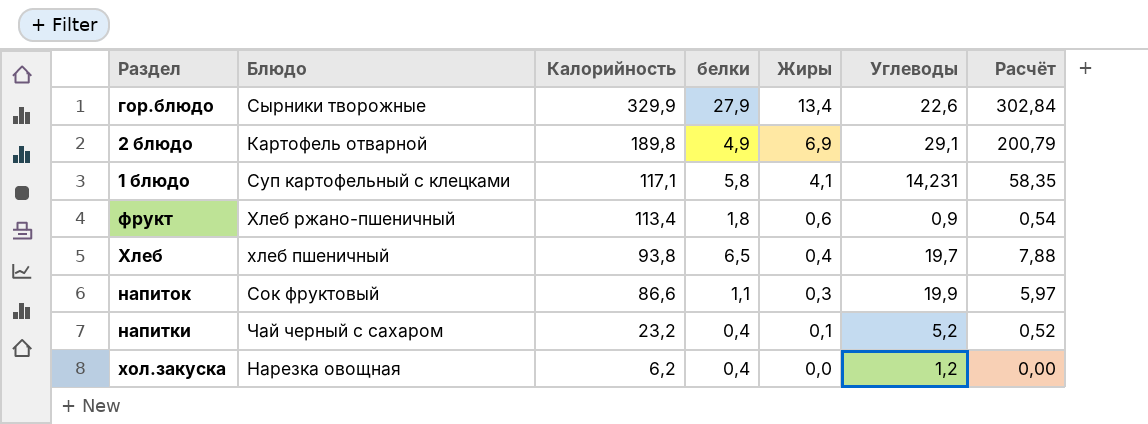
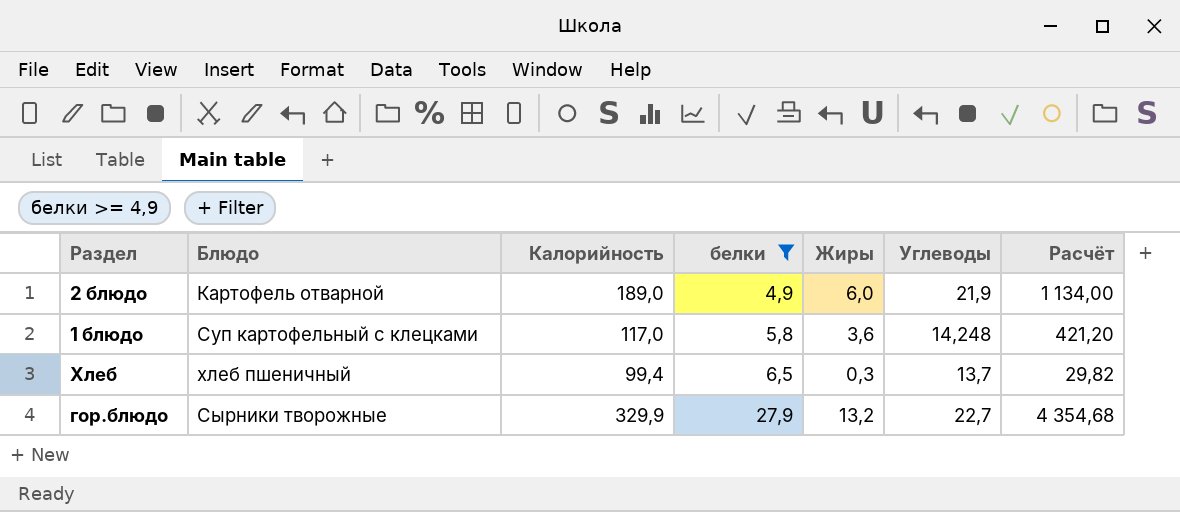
filter: none -> белки >= 4,9
row order: Калорийность descending -> белки ascending
column Расчёт | formula: [Жиры] * [Углеводы] -> [Калорийность] * [Жиры]
2 блюдо | Калорийность: 189,8 -> 189,0
2 блюдо | Жиры: 6,9 -> 6,0
2 блюдо | Углеводы: 29,1 -> 21,9
1 блюдо | Калорийность: 117,1 -> 117,0
1 блюдо | Жиры: 4,1 -> 3,6
1 блюдо | Углеводы: 14,231 -> 14,248
Хлеб | Калорийность: 93,8 -> 99,4
Хлеб | Жиры: 0,4 -> 0,3
Хлеб | Углеводы: 19,7 -> 13,7
гор.блюдо | Жиры: 13,4 -> 13,2
гор.блюдо | Углеводы: 22,6 -> 22,7

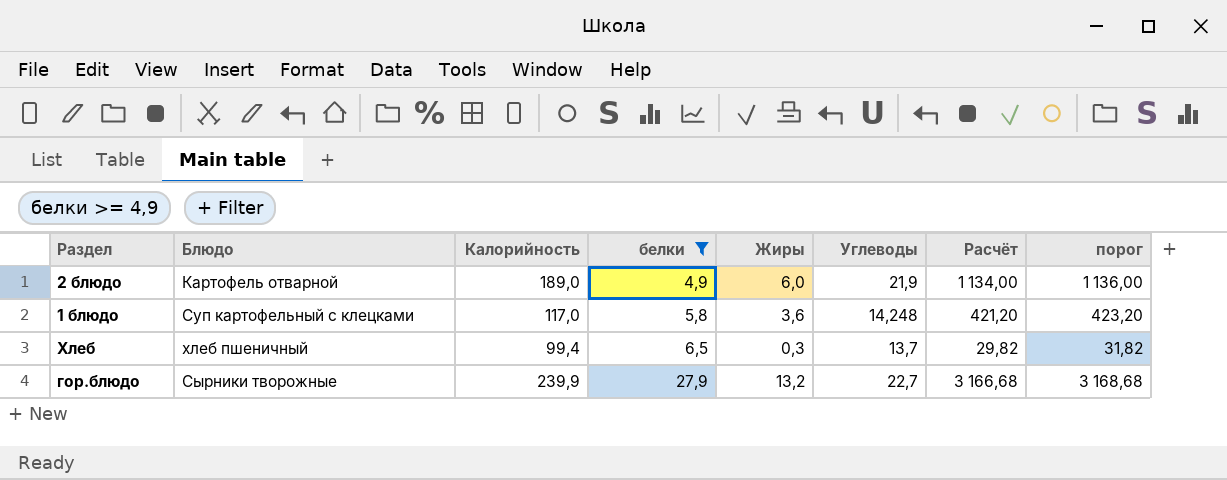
column порог | formula: none -> [Расчёт] + 2
гор.блюдо | Калорийность: 329,9 -> 239,9
гор.блюдо | Расчёт: 4 354,68 -> 3 166,68

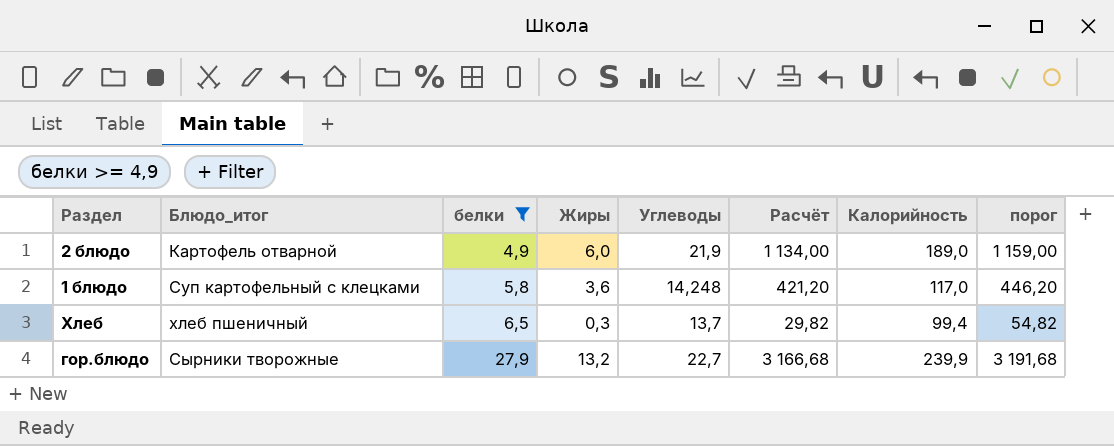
column name: Блюдо -> Блюдо_итог
column Калорийность | position: 3 -> 7
column порог | formula: [Расчёт] + 2 -> [Расчёт] + 25

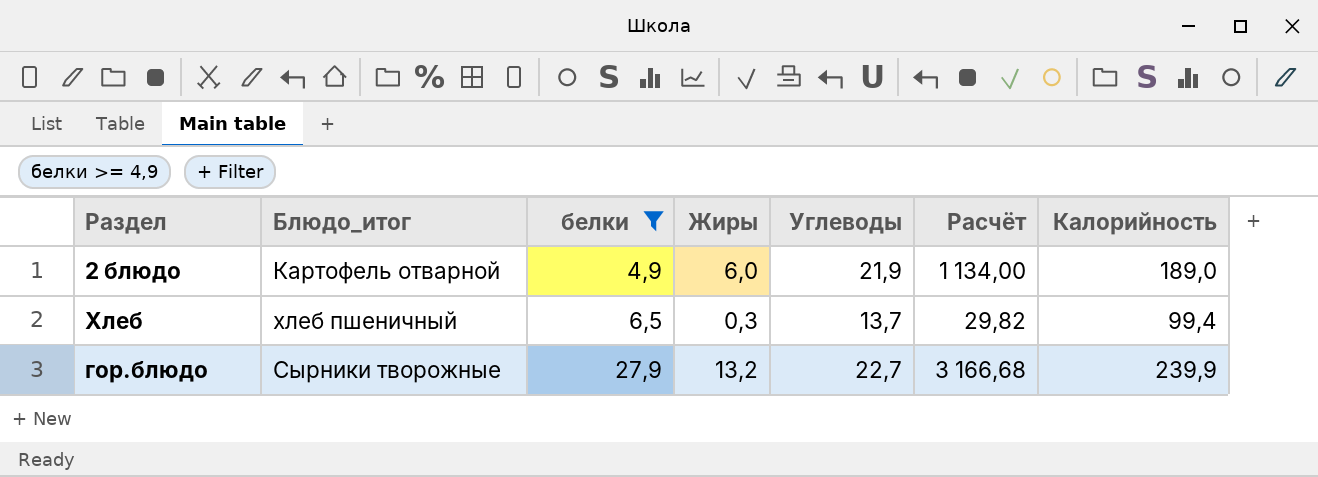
column порог | formula: [Расчёт] + 25 -> none
row 1 блюдо: Суп картофельный с клецками | 5,8 | 3,6 | 14,248 | 421,20 | 117,0 | 446,20 -> none

